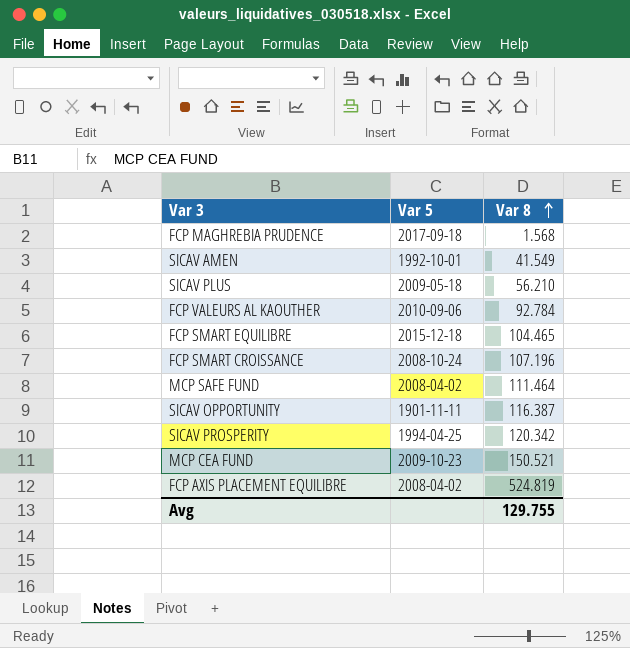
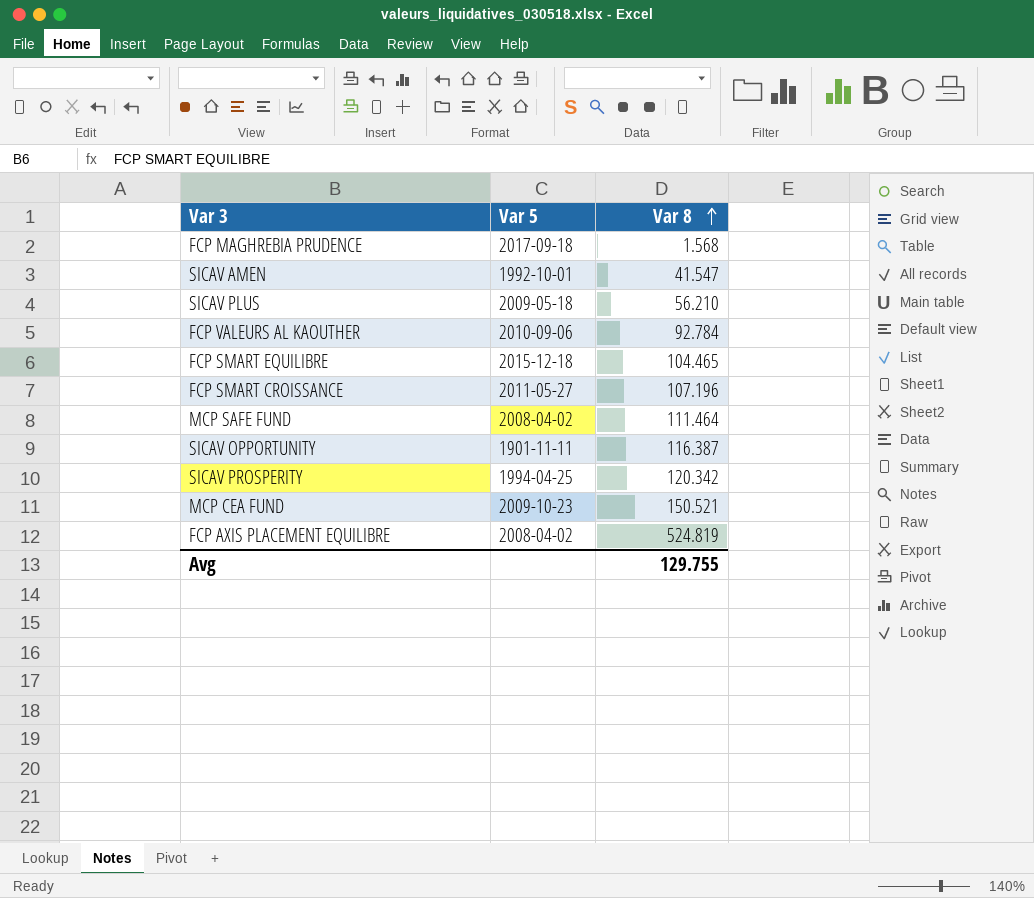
SICAV AMEN | Var 8: 41.549 -> 41.547
FCP SMART CROISSANCE | Var 5: 2008-10-24 -> 2011-05-27

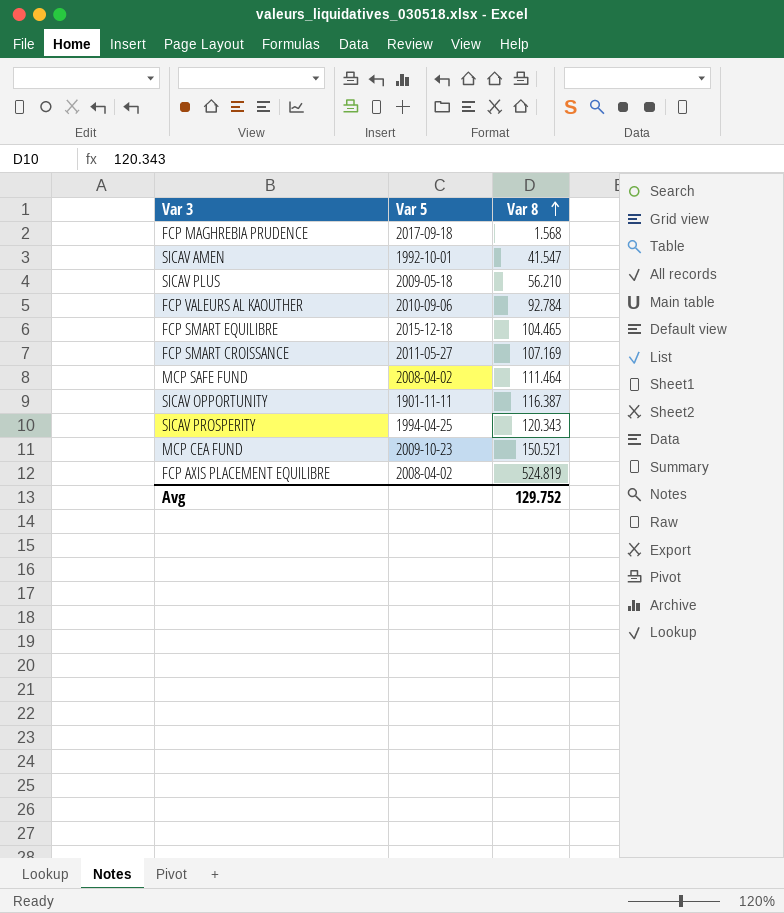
FCP SMART CROISSANCE | Var 8: 107.196 -> 107.169
SICAV PROSPERITY | Var 8: 120.342 -> 120.343
Avg | Var 8: 129.755 -> 129.752

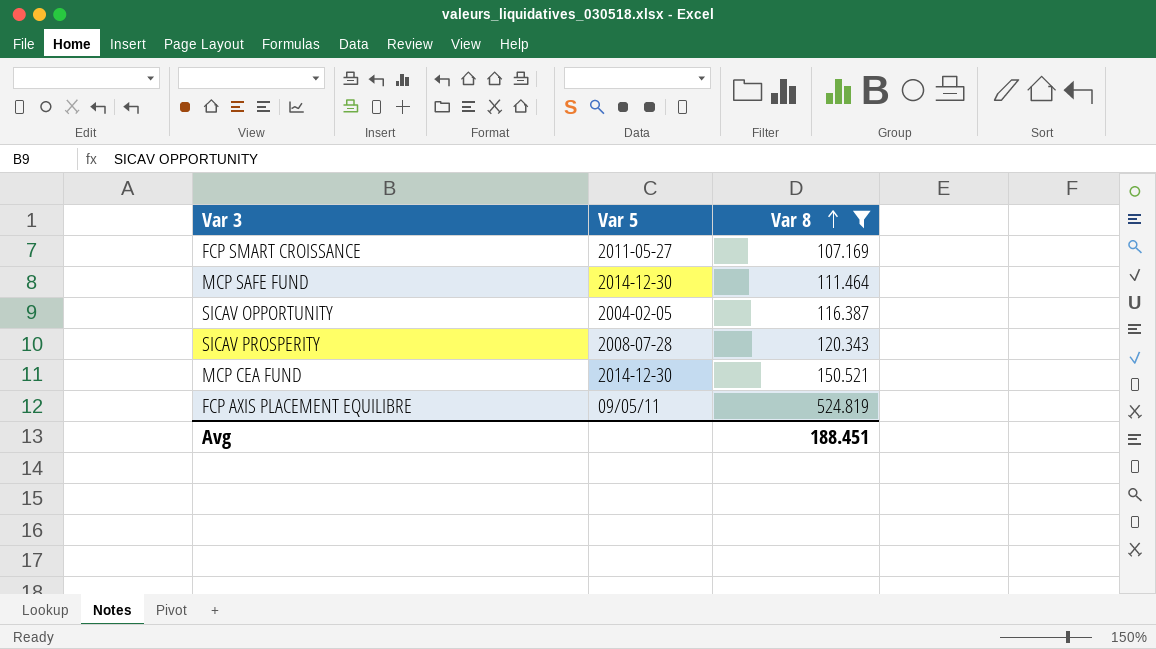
filter: none -> Var 8 >= 107.169
MCP SAFE FUND | Var 5: 2008-04-02 -> 2014-12-30
SICAV OPPORTUNITY | Var 5: 1901-11-11 -> 2004-02-05
SICAV PROSPERITY | Var 5: 1994-04-25 -> 2008-07-28
MCP CEA FUND | Var 5: 2009-10-23 -> 2014-12-30
FCP AXIS PLACEMENT EQUILIBRE | Var 5: 2008-04-02 -> 09/05/11
Avg | Var 8: 129.752 -> 188.451

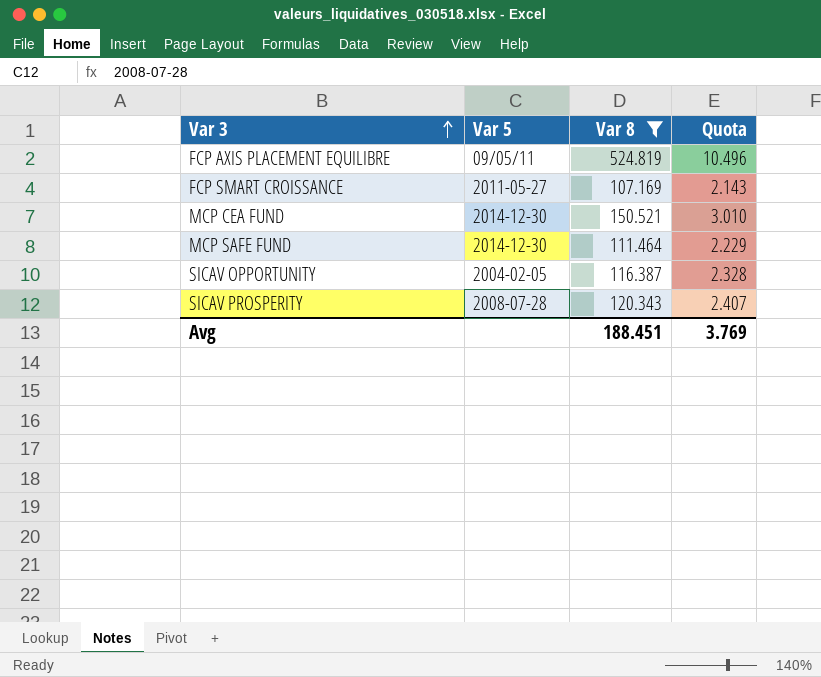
row order: Var 8 ascending -> Var 3 ascending
column Quota | formula: none -> [Var 8] * 0.02

